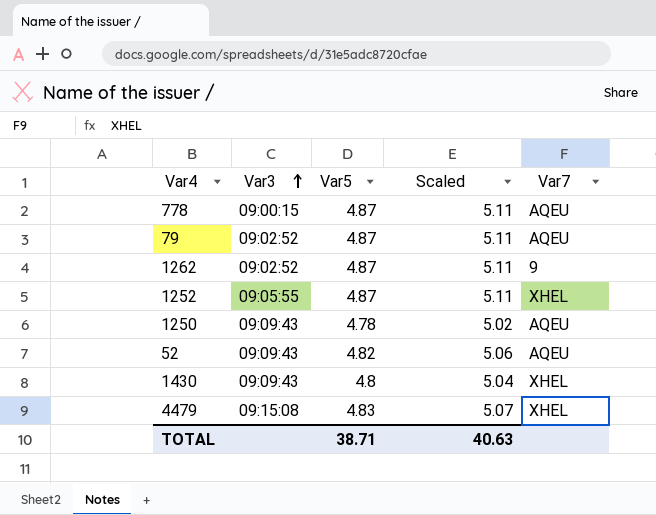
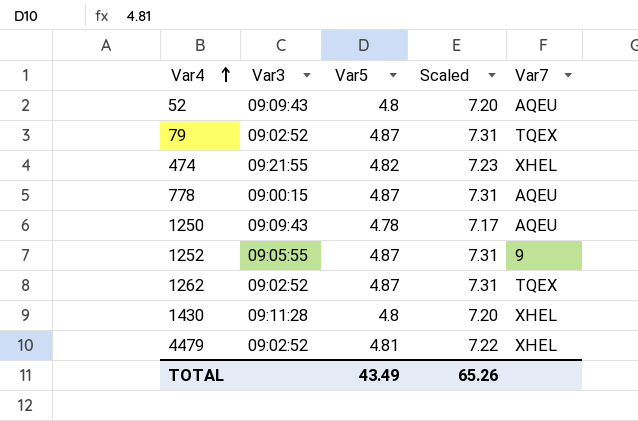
row order: Var3 ascending -> Var4 ascending
column Scaled | formula: [Var5] * 1.05 -> [Var5] * 1.5
52 | Var5: 4.82 -> 4.8
79 | Var7: AQEU -> TQEX
row 474: none -> 09:21:55 | 4.82 | 7.23 | XHEL
1252 | Var7: XHEL -> 9
1262 | Var7: 9 -> TQEX
1430 | Var3: 09:09:43 -> 09:11:28
4479 | Var3: 09:15:08 -> 09:02:52
4479 | Var5: 4.83 -> 4.81
TOTAL | Var5: 38.71 -> 43.49
TOTAL | Scaled: 40.63 -> 65.26

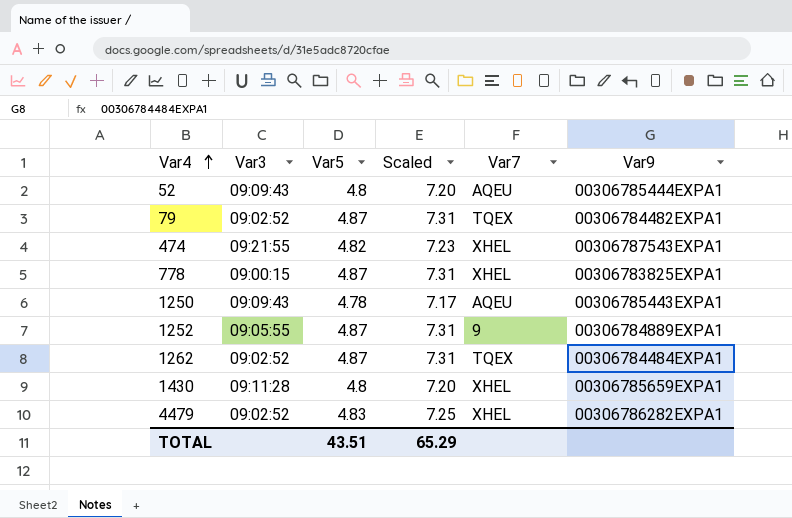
column Var9 | position: none -> 6
778 | Var7: AQEU -> XHEL
4479 | Var5: 4.81 -> 4.83
4479 | Scaled: 7.22 -> 7.25
TOTAL | Var5: 43.49 -> 43.51
TOTAL | Scaled: 65.26 -> 65.29

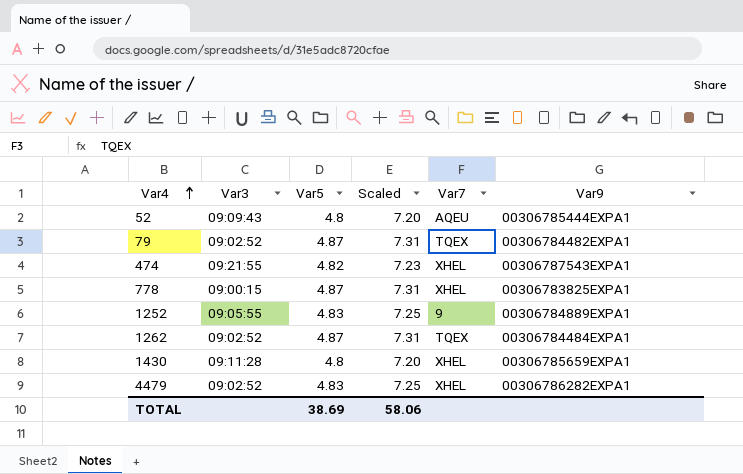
row 1250: 09:09:43 | 4.78 | 7.17 | AQEU | 00306785443EXPA1 -> none
1252 | Var5: 4.87 -> 4.83
1252 | Scaled: 7.31 -> 7.25
TOTAL | Var5: 43.51 -> 38.69
TOTAL | Scaled: 65.29 -> 58.06

